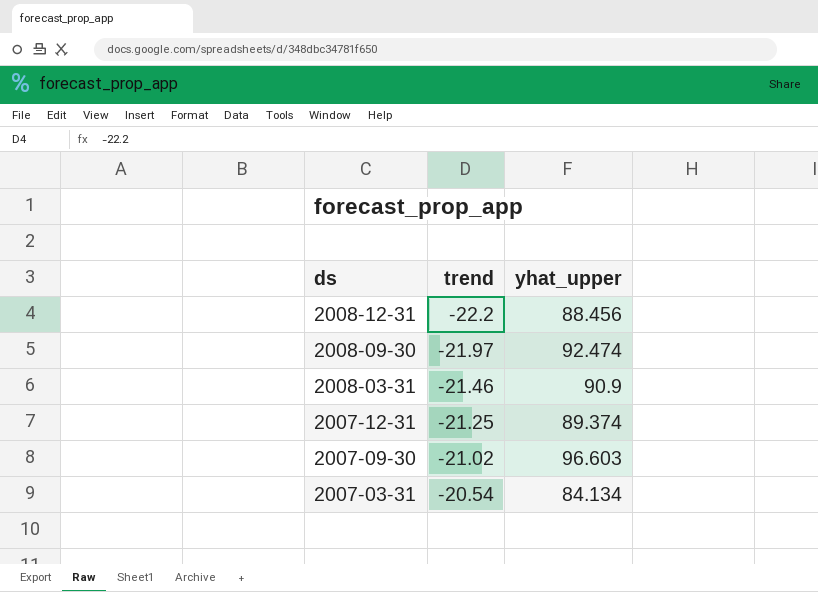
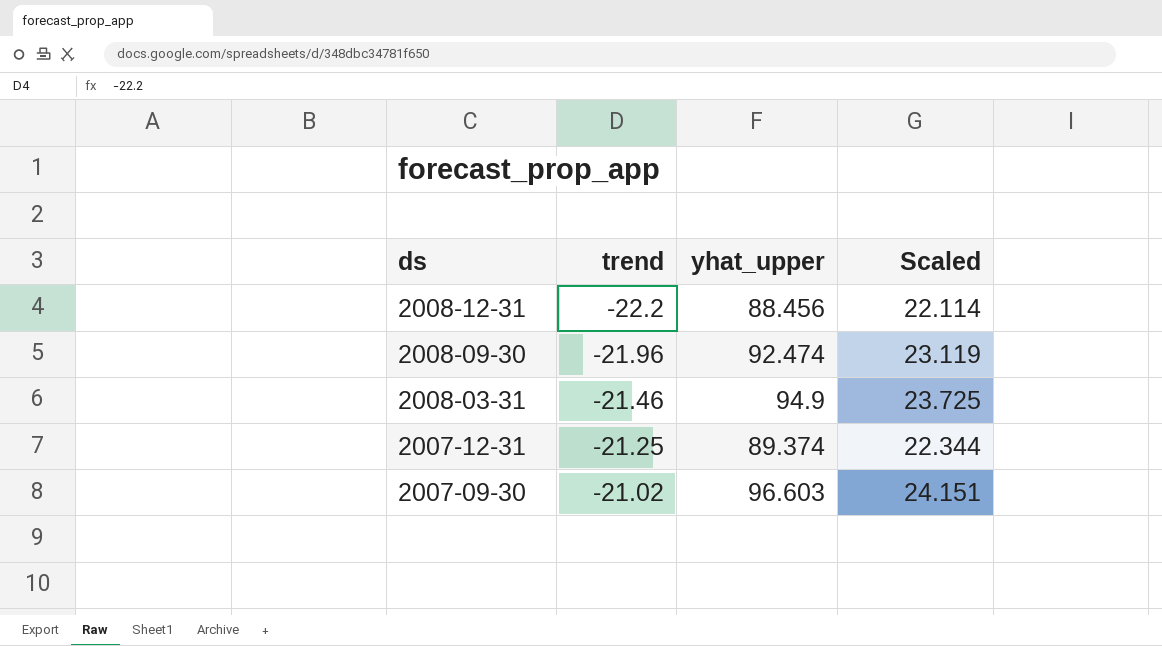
column Scaled | formula: none -> [yhat_upper] * 0.25
row 2007-03-31: -20.54 | 84.134 -> none
2008-09-30 | trend: -21.97 -> -21.96
2008-03-31 | yhat_upper: 90.9 -> 94.9

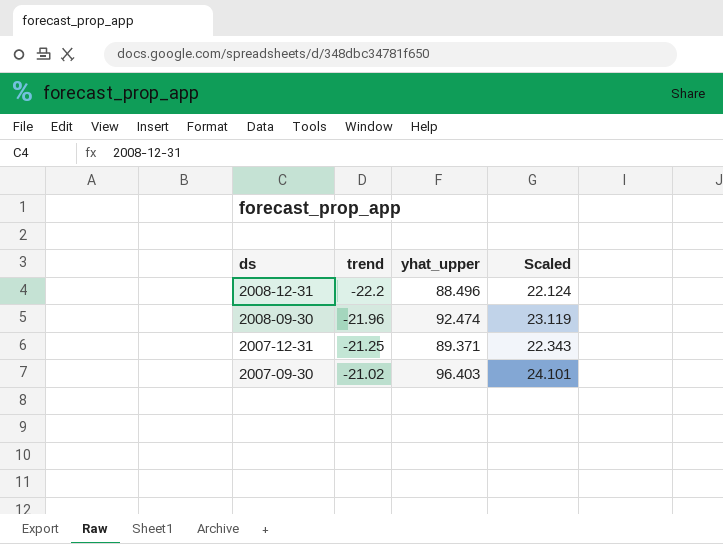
row 2008-03-31: -21.46 | 94.9 | 23.725 -> none
2008-12-31 | yhat_upper: 88.456 -> 88.496
2008-12-31 | Scaled: 22.114 -> 22.124
2007-12-31 | yhat_upper: 89.374 -> 89.371
2007-12-31 | Scaled: 22.344 -> 22.343
2007-09-30 | yhat_upper: 96.603 -> 96.403
2007-09-30 | Scaled: 24.151 -> 24.101

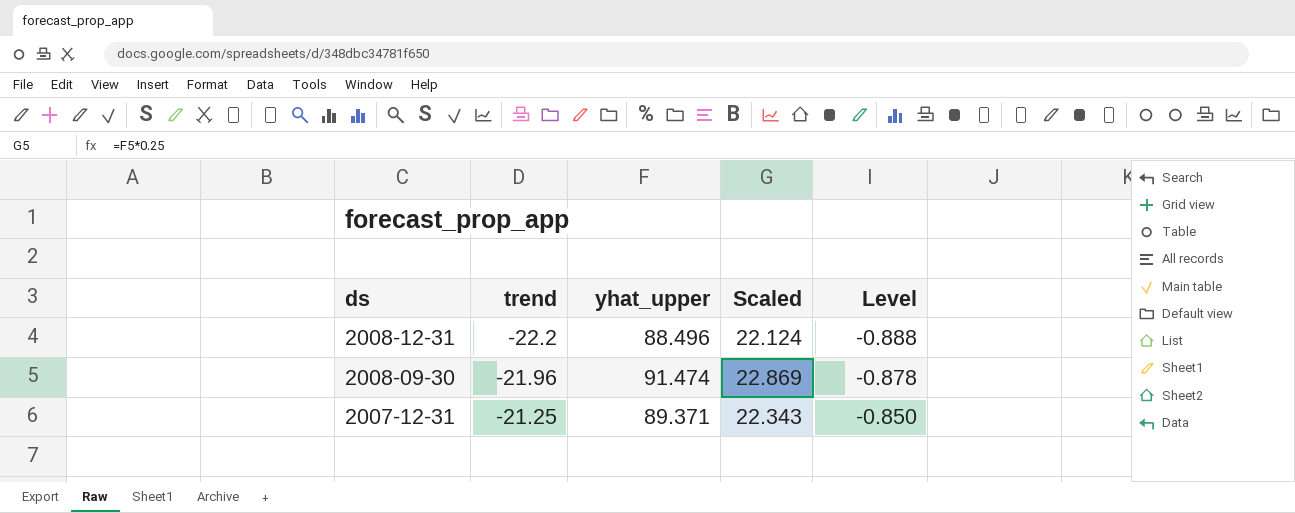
column Level | formula: none -> [trend] * 0.04
row 2007-09-30: -21.02 | 96.403 | 24.101 -> none
2008-09-30 | yhat_upper: 92.474 -> 91.474
2008-09-30 | Scaled: 23.119 -> 22.869

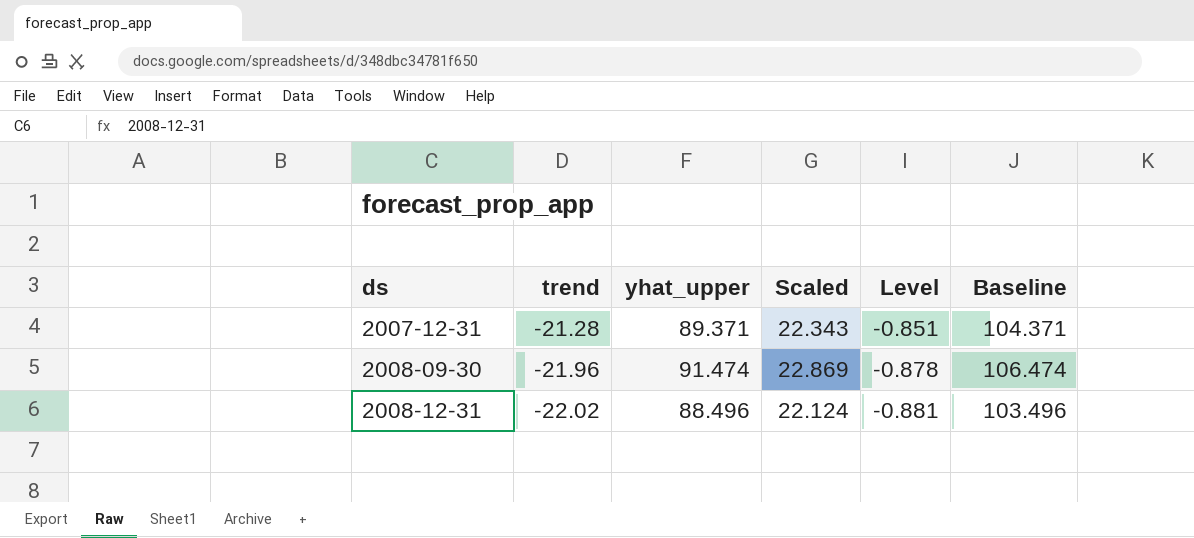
row order: ds descending -> ds ascending
column Baseline | formula: none -> [yhat_upper] + 15
2007-12-31 | trend: -21.25 -> -21.28
2007-12-31 | Level: -0.850 -> -0.851
2008-12-31 | trend: -22.2 -> -22.02
2008-12-31 | Level: -0.888 -> -0.881

